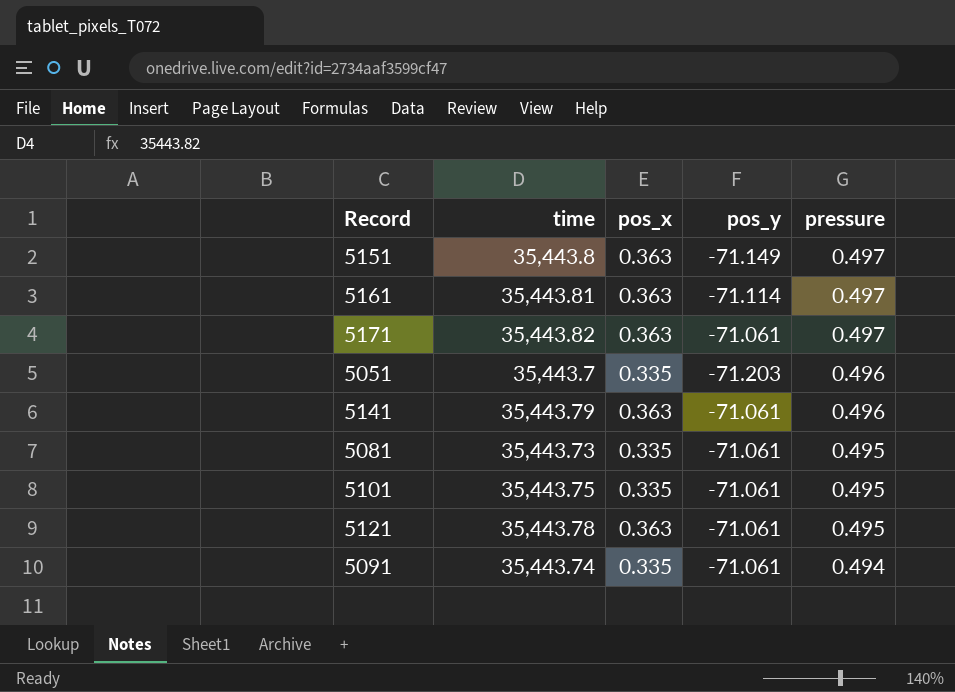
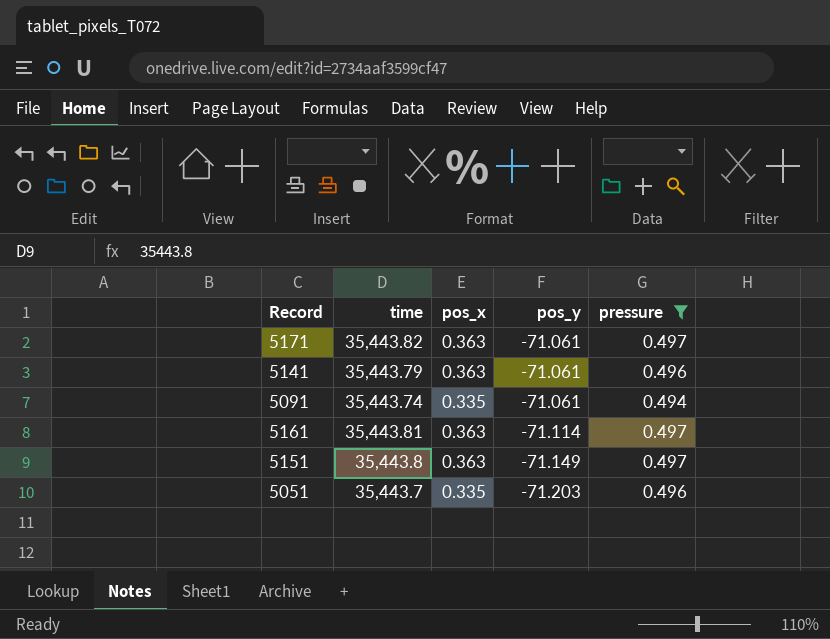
filter: none -> pressure != 0.495
row order: pressure descending -> pos_y descending

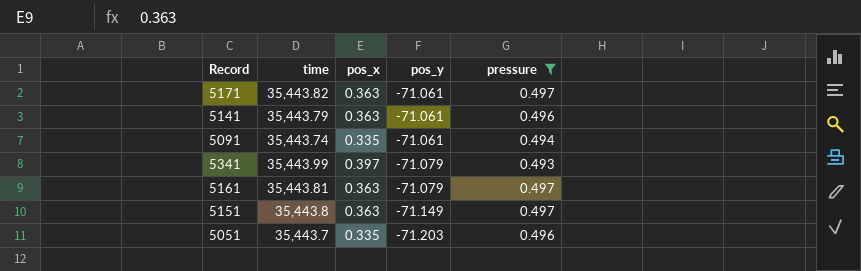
row 5341: none -> 35,443.99 | 0.397 | -71.079 | 0.493
5161 | pos_y: -71.114 -> -71.079

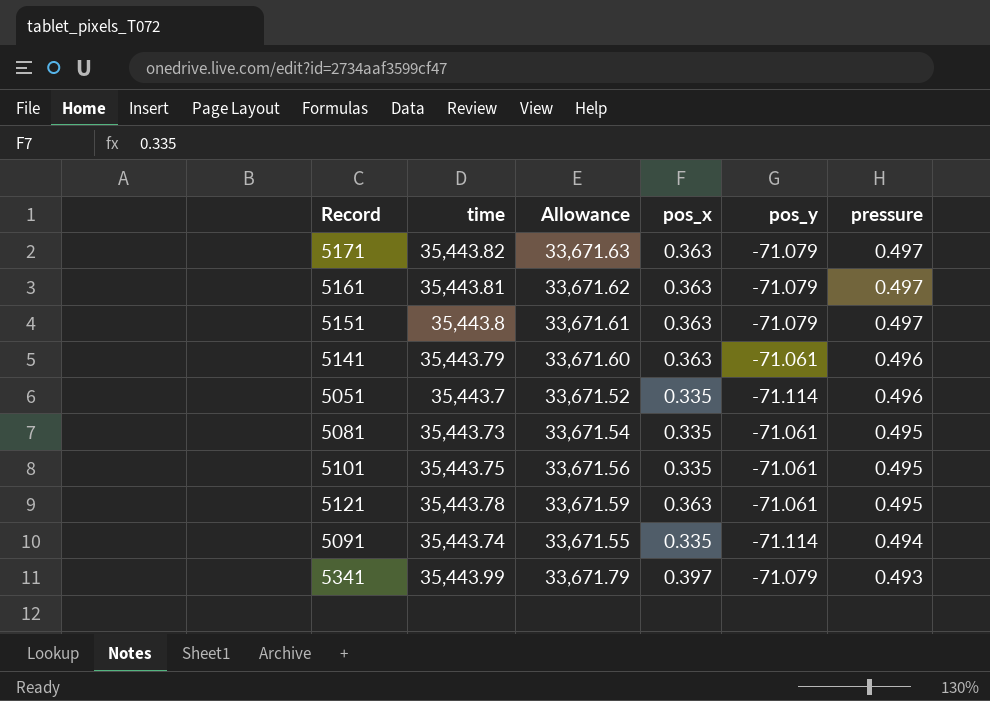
filter: pressure != 0.495 -> none
row order: pos_y descending -> pressure descending
column Allowance | formula: none -> [time] * 0.95
5171 | pos_y: -71.061 -> -71.079
5151 | pos_y: -71.149 -> -71.079
5051 | pos_y: -71.203 -> -71.114
5091 | pos_y: -71.061 -> -71.114

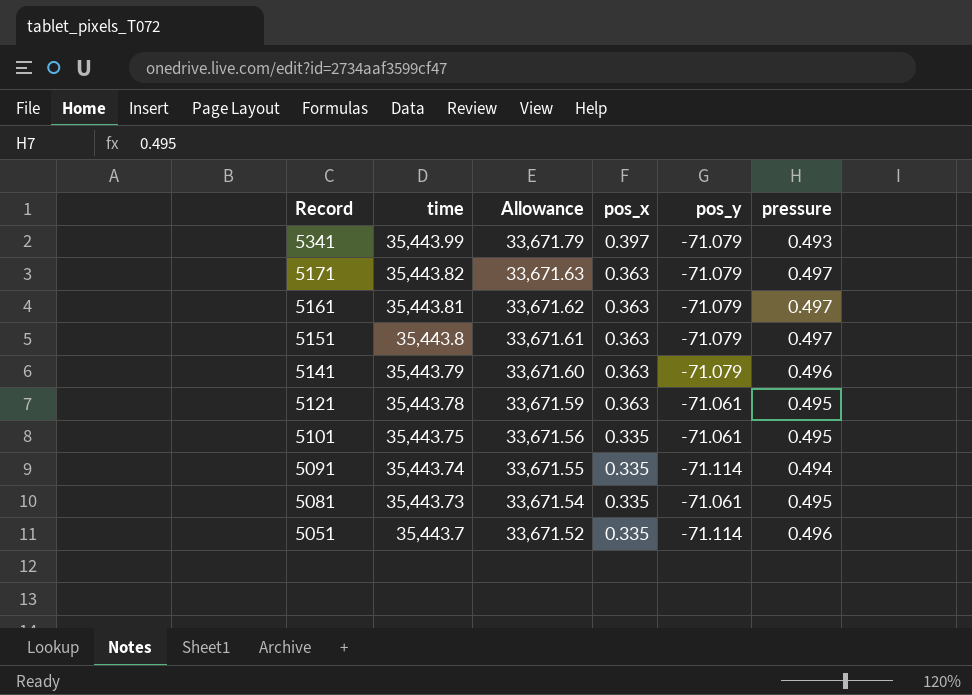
row order: pressure descending -> Record descending
5141 | pos_y: -71.061 -> -71.079

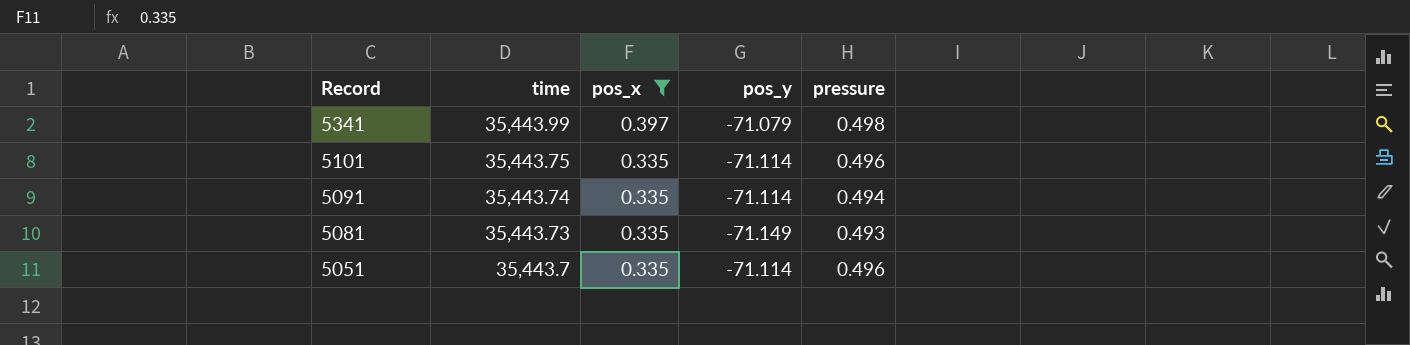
filter: none -> pos_x != 0.363
column Allowance | formula: [time] * 0.95 -> none
5341 | pressure: 0.493 -> 0.498
5101 | pos_y: -71.061 -> -71.114
5101 | pressure: 0.495 -> 0.496
5081 | pos_y: -71.061 -> -71.149
5081 | pressure: 0.495 -> 0.493

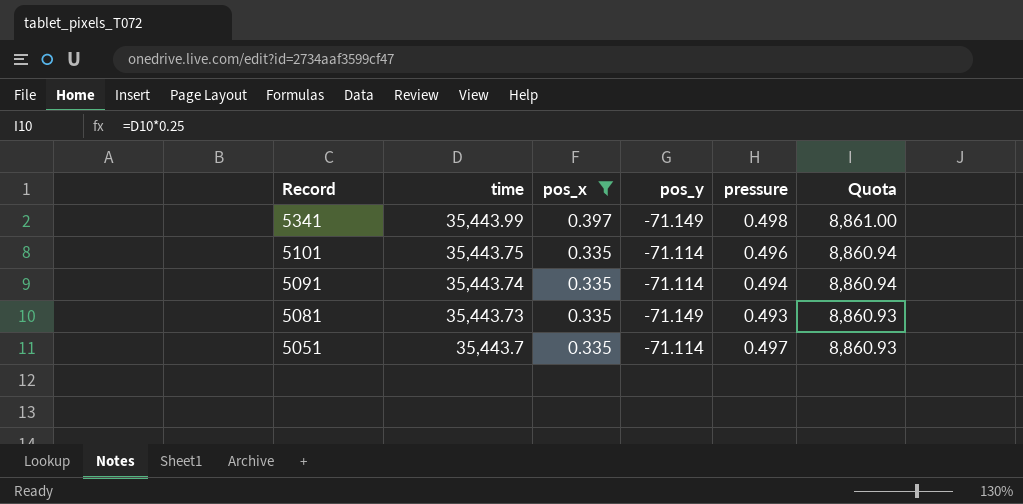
column Quota | formula: none -> [time] * 0.25
5341 | pos_y: -71.079 -> -71.149
5051 | pressure: 0.496 -> 0.497

